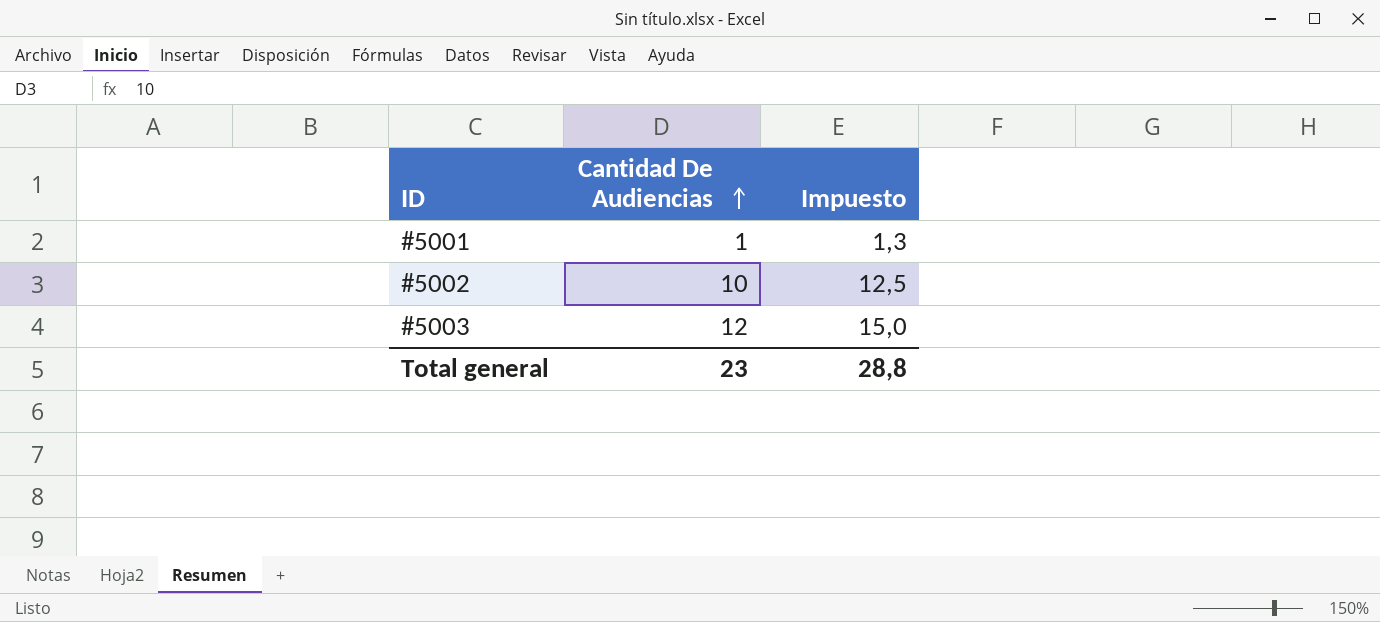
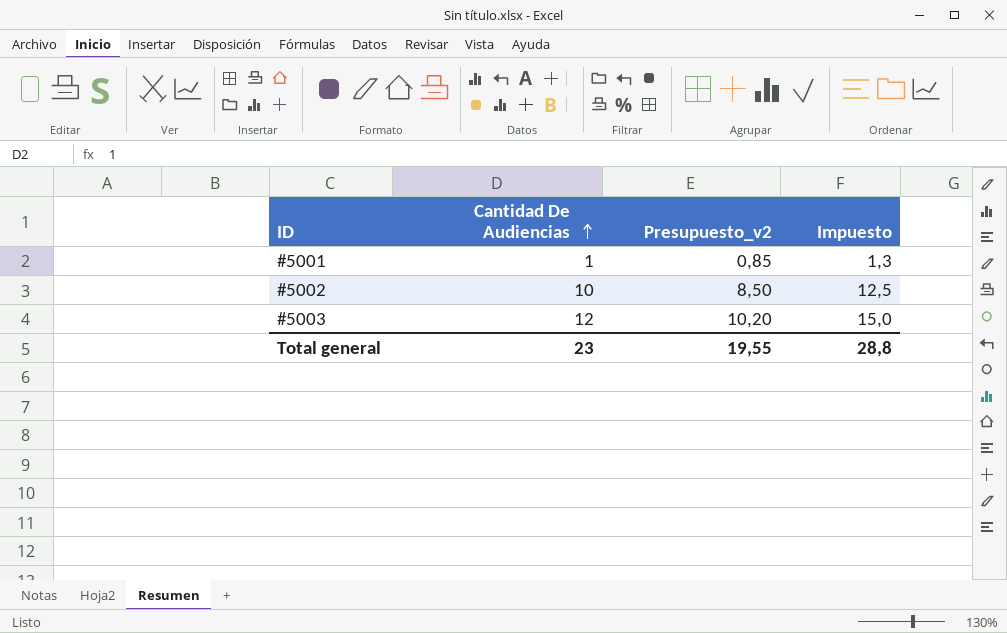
column Presupuesto_v2 | formula: none -> [Cantidad De Audiencias] * 0,85

